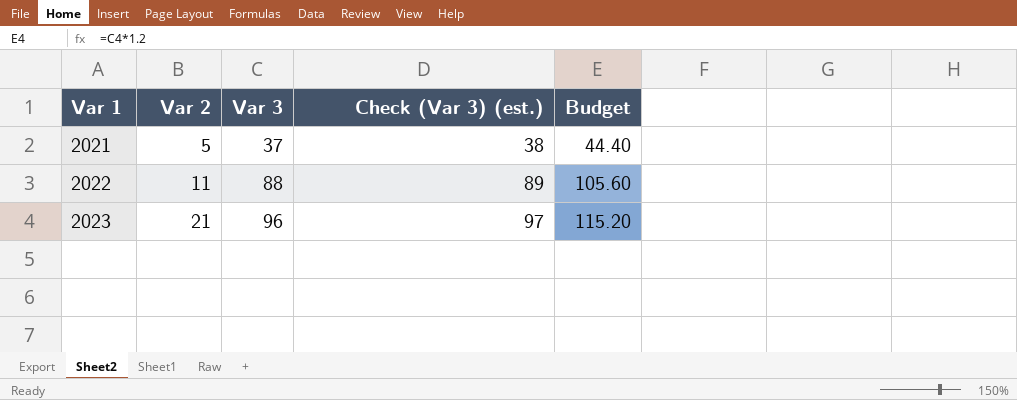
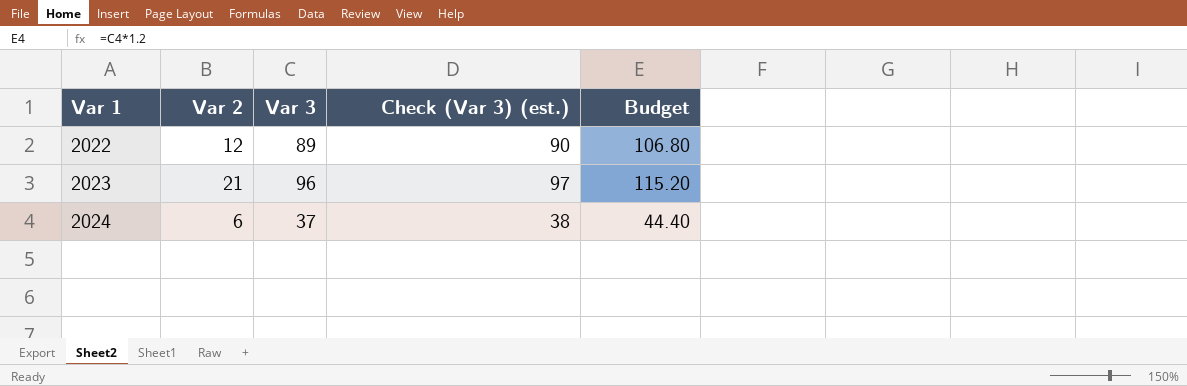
row 2021: 5 | 37 | 38 | 44.40 -> none
2022 | Var 2: 11 -> 12
2022 | Var 3: 88 -> 89
2022 | Check (Var 3) (est.): 89 -> 90
2022 | Budget: 105.60 -> 106.80
row 2024: none -> 6 | 37 | 38 | 44.40

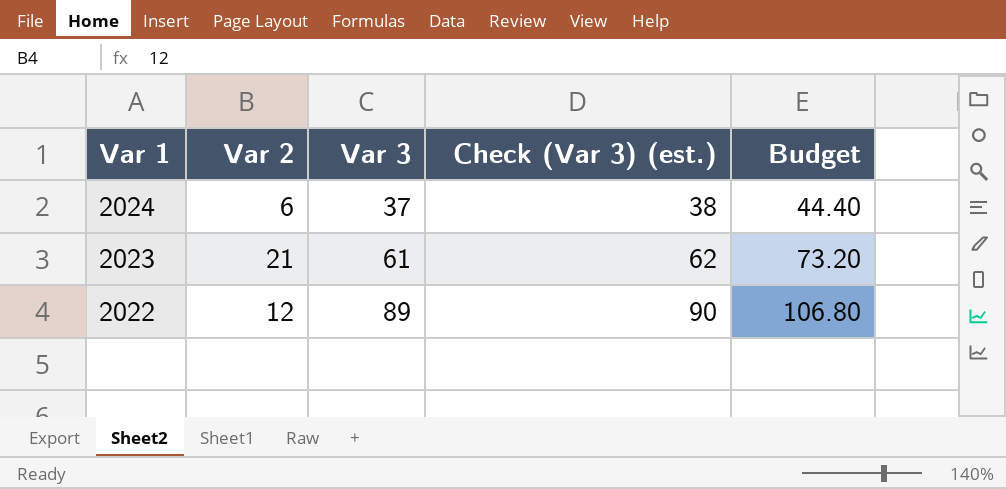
row order: Var 1 ascending -> Var 1 descending
2023 | Var 3: 96 -> 61
2023 | Check (Var 3) (est.): 97 -> 62
2023 | Budget: 115.20 -> 73.20

